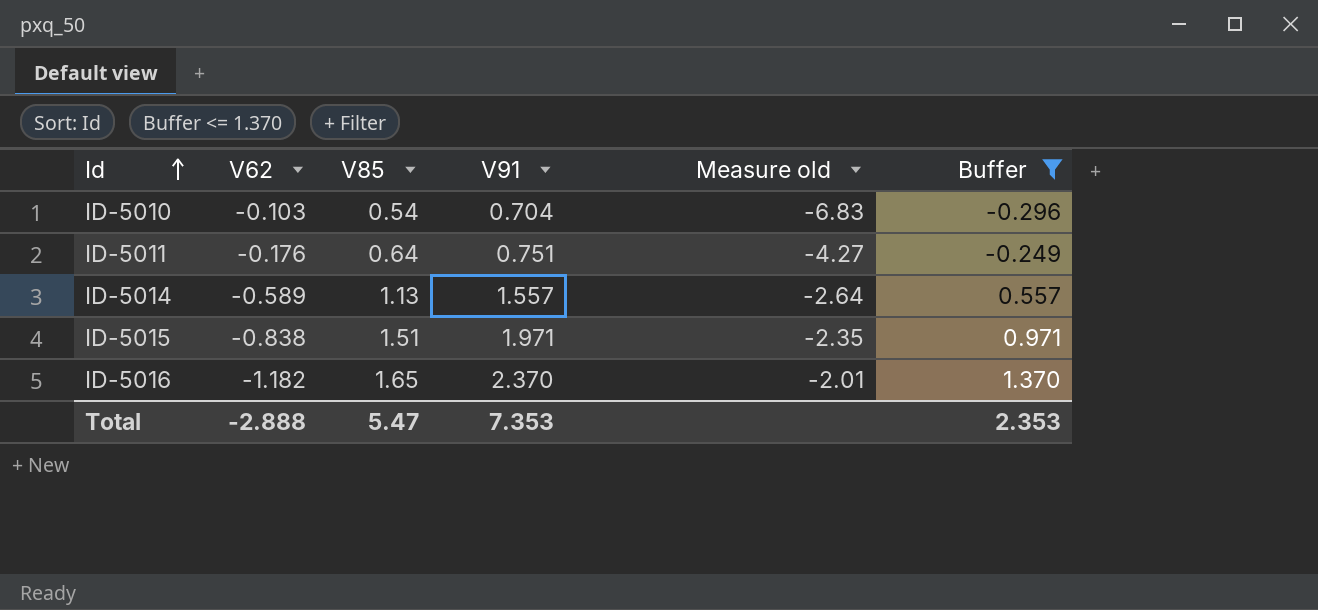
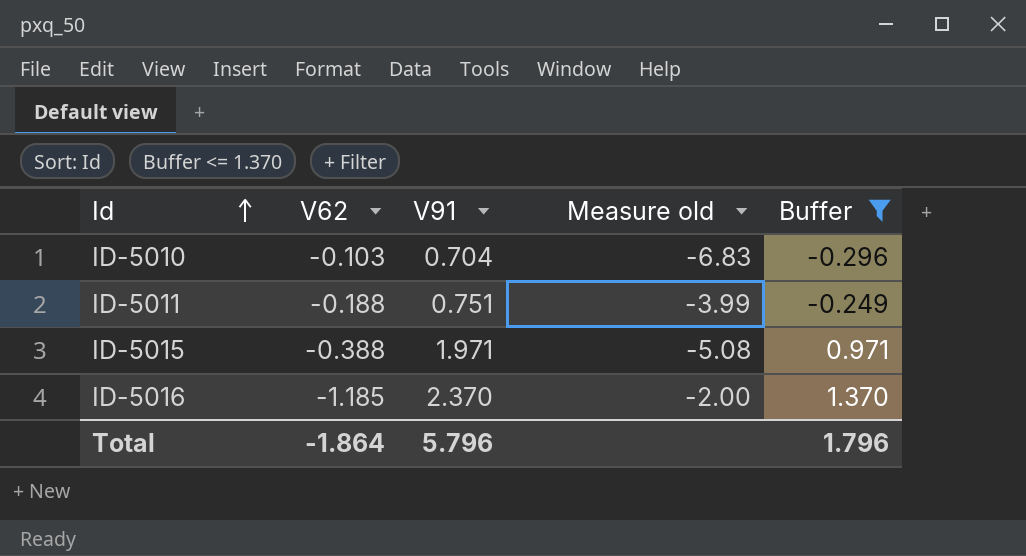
column V85 | position: 3 -> none
row ID-5014: -0.589 | 1.13 | 1.557 | -2.64 | 0.557 -> none
ID-5011 | V62: -0.176 -> -0.188
ID-5011 | Measure old: -4.27 -> -3.99
ID-5015 | V62: -0.838 -> -0.388
ID-5015 | Measure old: -2.35 -> -5.08
ID-5016 | V62: -1.182 -> -1.185
ID-5016 | Measure old: -2.01 -> -2.00
Total | V62: -2.888 -> -1.864
Total | V91: 7.353 -> 5.796
Total | Buffer: 2.353 -> 1.796

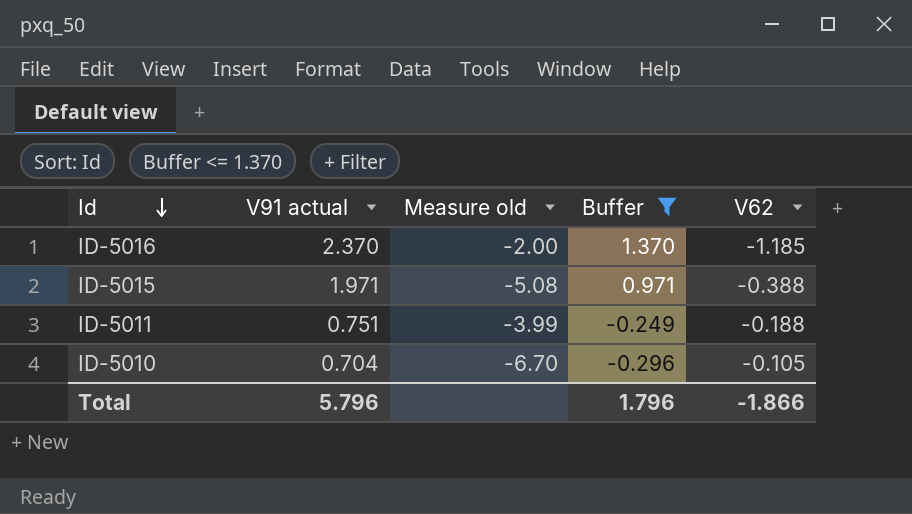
row order: Id ascending -> Id descending
column name: V91 -> V91 actual
column V62 | position: 2 -> 5
ID-5010 | Measure old: -6.83 -> -6.70
ID-5010 | V62: -0.103 -> -0.105
Total | V62: -1.864 -> -1.866

